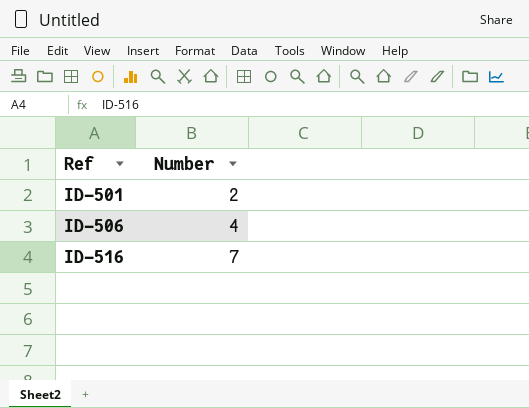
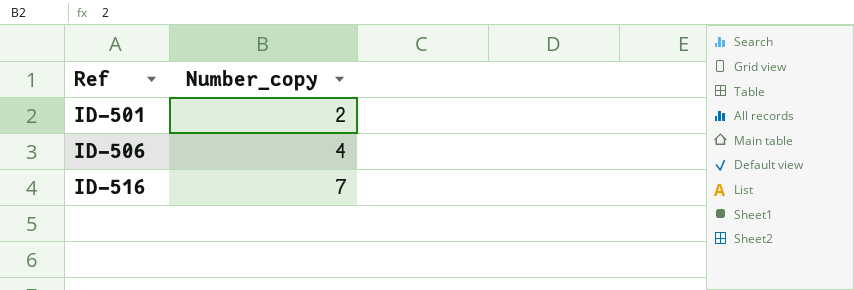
column name: Number -> Number_copy

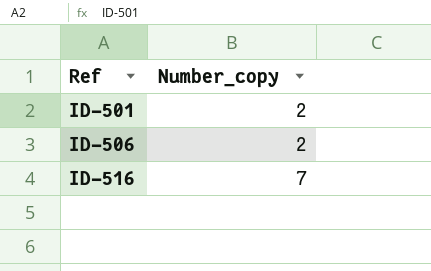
ID-506 | Number_copy: 4 -> 2

